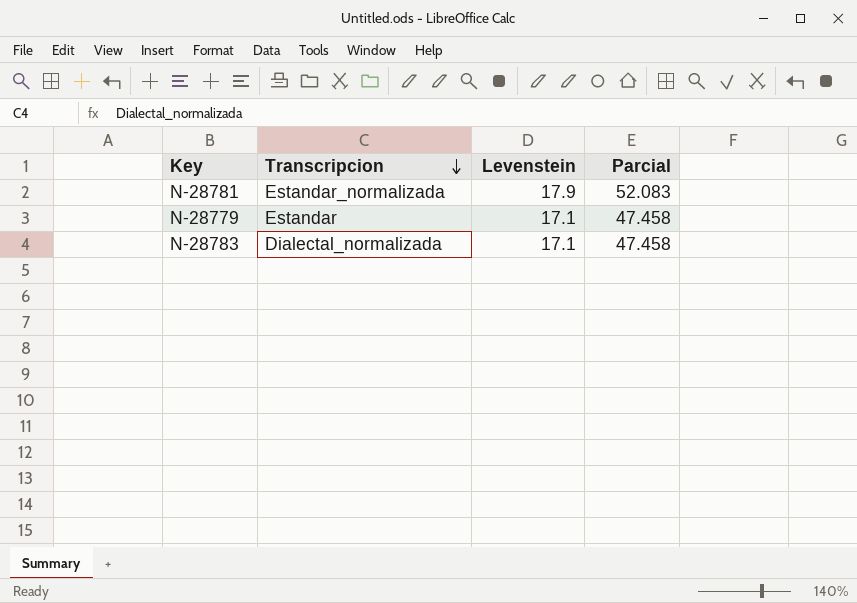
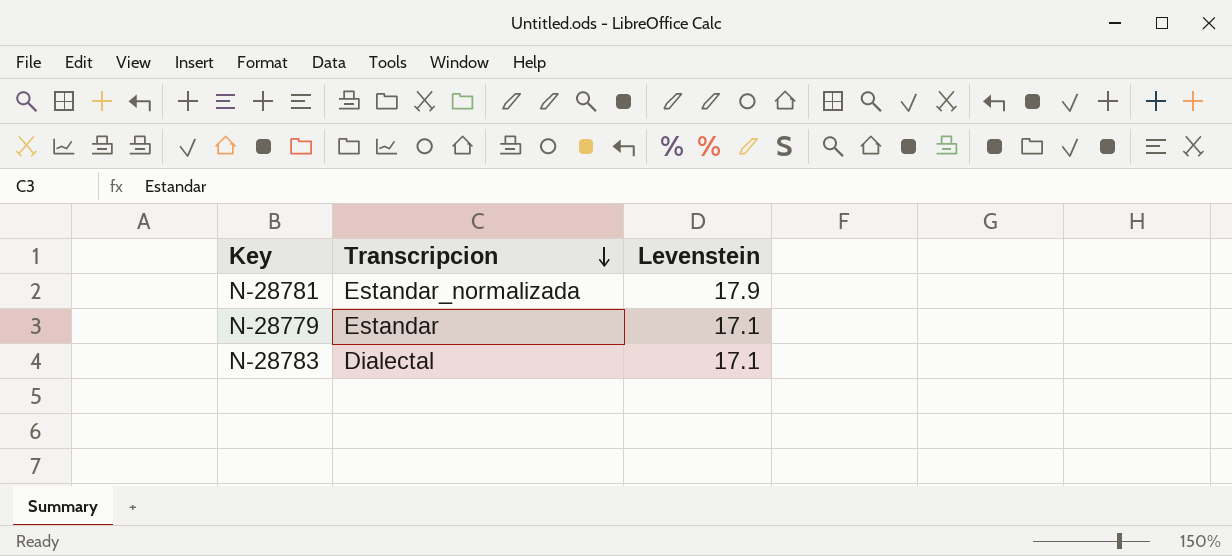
column Parcial | position: 4 -> none
N-28783 | Transcripcion: Dialectal_normalizada -> Dialectal

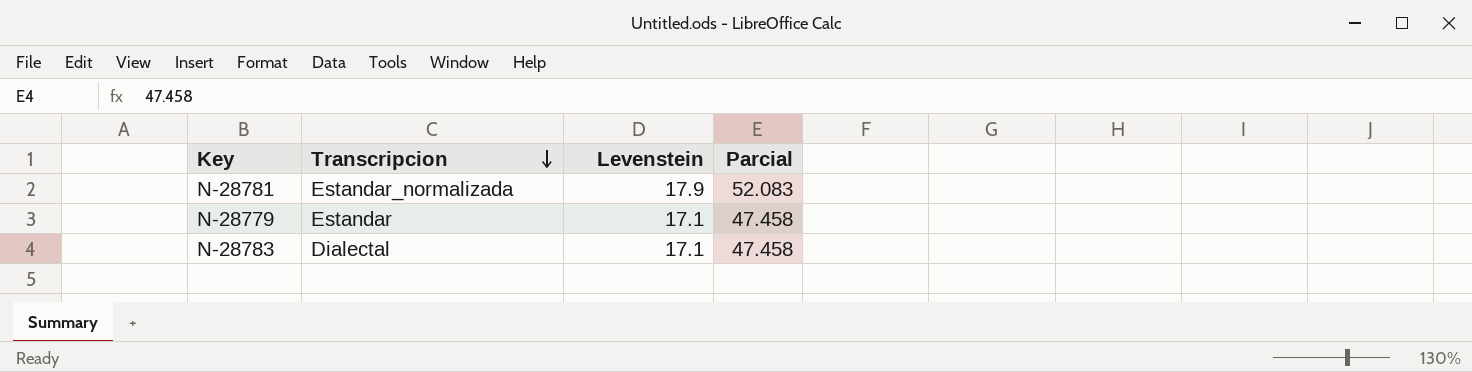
column Parcial | position: none -> 4

